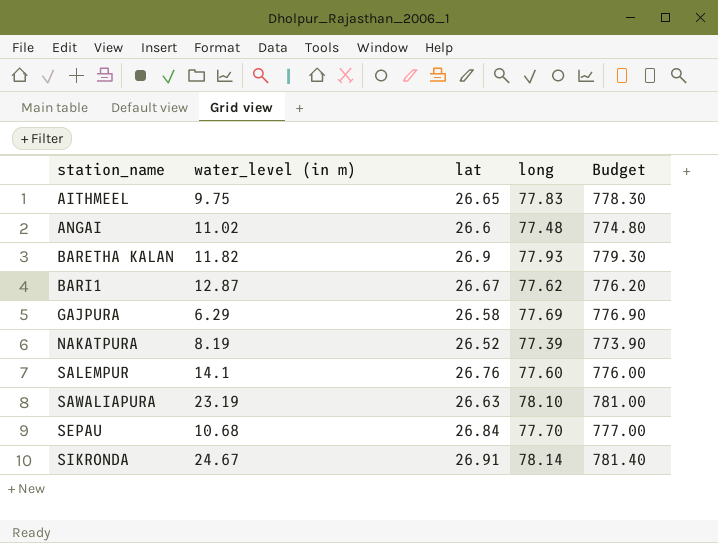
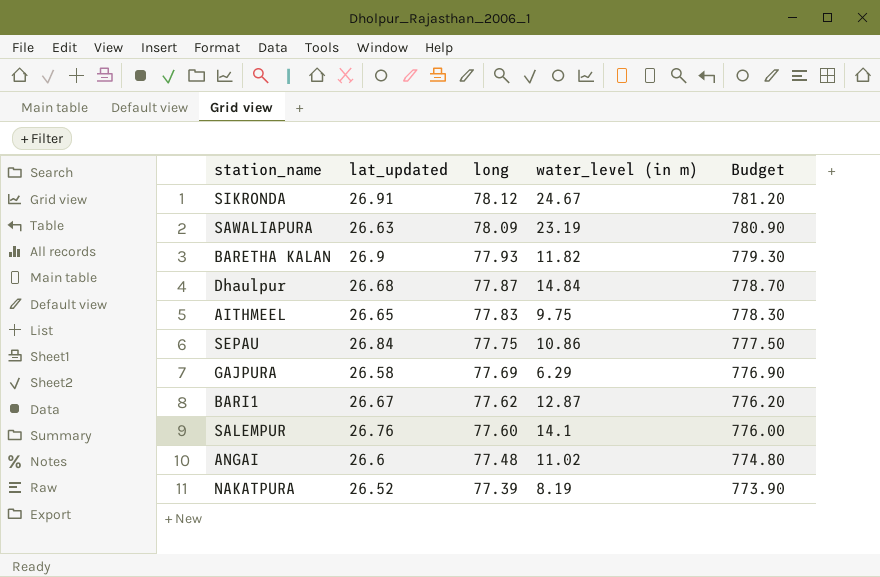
row order: station_name ascending -> long descending
column name: lat -> lat_updated
column water_level (in m) | position: 2 -> 4
SIKRONDA | long: 78.14 -> 78.12
SIKRONDA | Budget: 781.40 -> 781.20
SAWALIAPURA | long: 78.10 -> 78.09
SAWALIAPURA | Budget: 781.00 -> 780.90
row Dhaulpur: none -> 26.68 | 77.87 | 14.84 | 778.70
SEPAU | long: 77.70 -> 77.75
SEPAU | water_level (in m): 10.68 -> 10.86
SEPAU | Budget: 777.00 -> 777.50

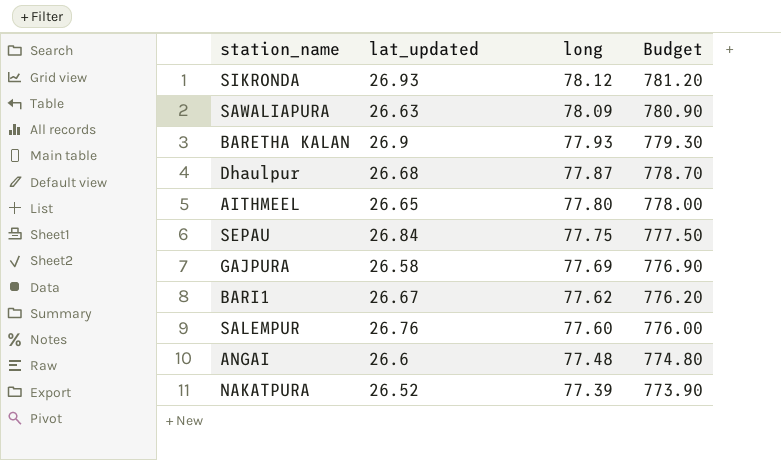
column water_level (in m) | position: 4 -> none
SIKRONDA | lat_updated: 26.91 -> 26.93
AITHMEEL | long: 77.83 -> 77.80
AITHMEEL | Budget: 778.30 -> 778.00

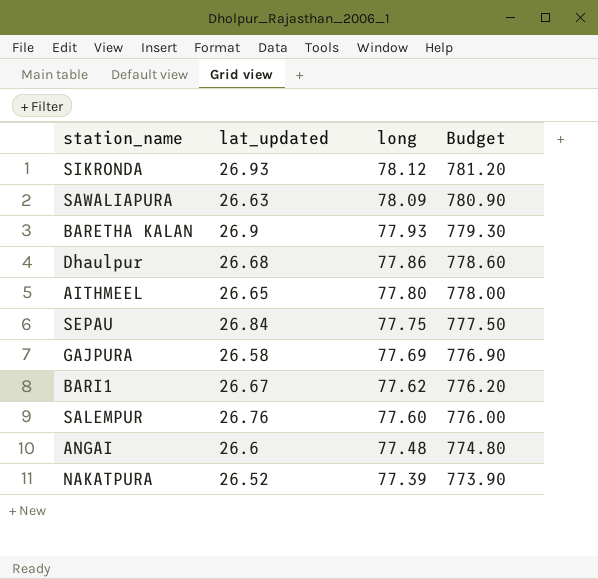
Dhaulpur | long: 77.87 -> 77.86
Dhaulpur | Budget: 778.70 -> 778.60

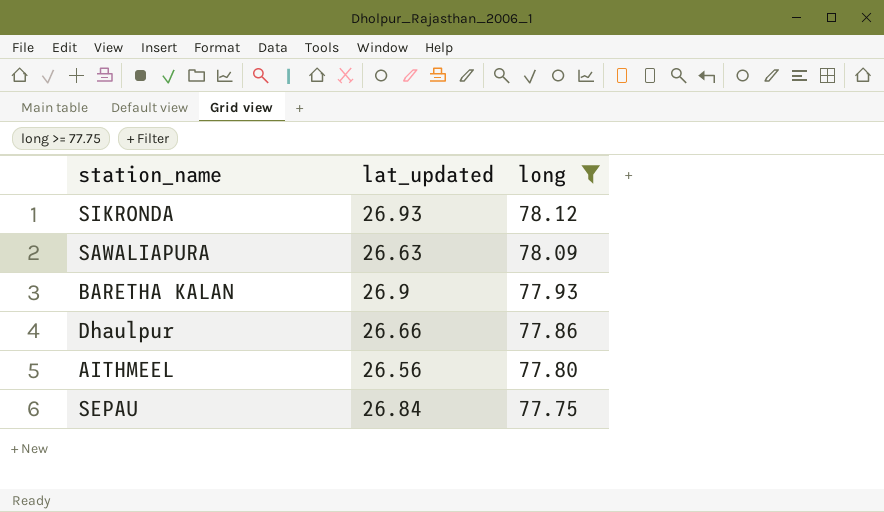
filter: none -> long >= 77.75
column Budget | formula: [long] * 10 -> none
Dhaulpur | lat_updated: 26.68 -> 26.66
AITHMEEL | lat_updated: 26.65 -> 26.56

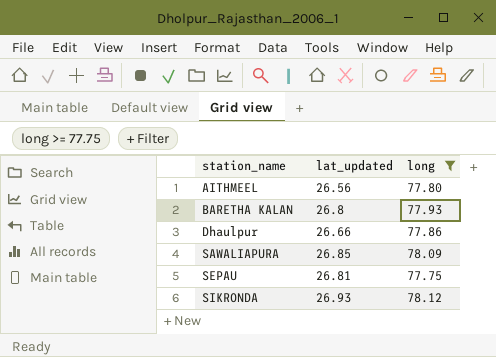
row order: long descending -> station_name ascending
BARETHA KALAN | lat_updated: 26.9 -> 26.8
SAWALIAPURA | lat_updated: 26.63 -> 26.85
SEPAU | lat_updated: 26.84 -> 26.81

